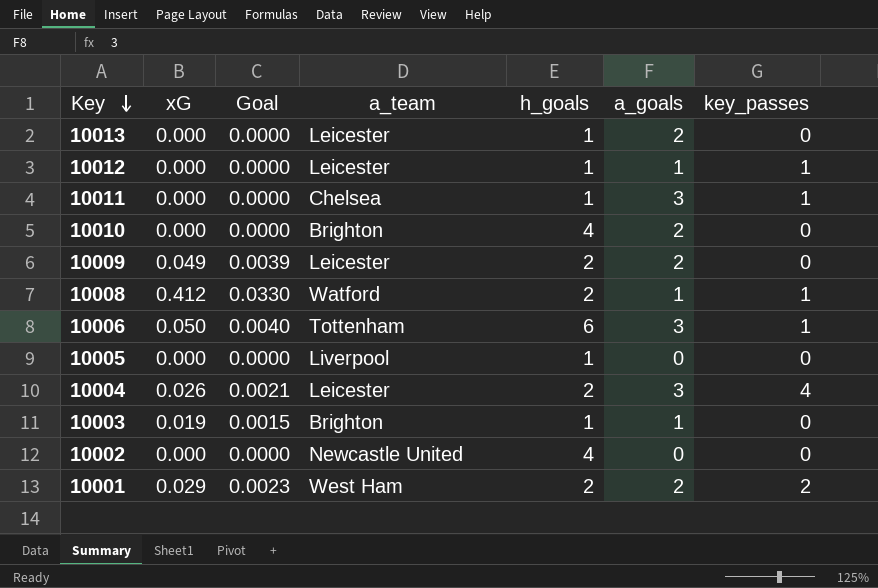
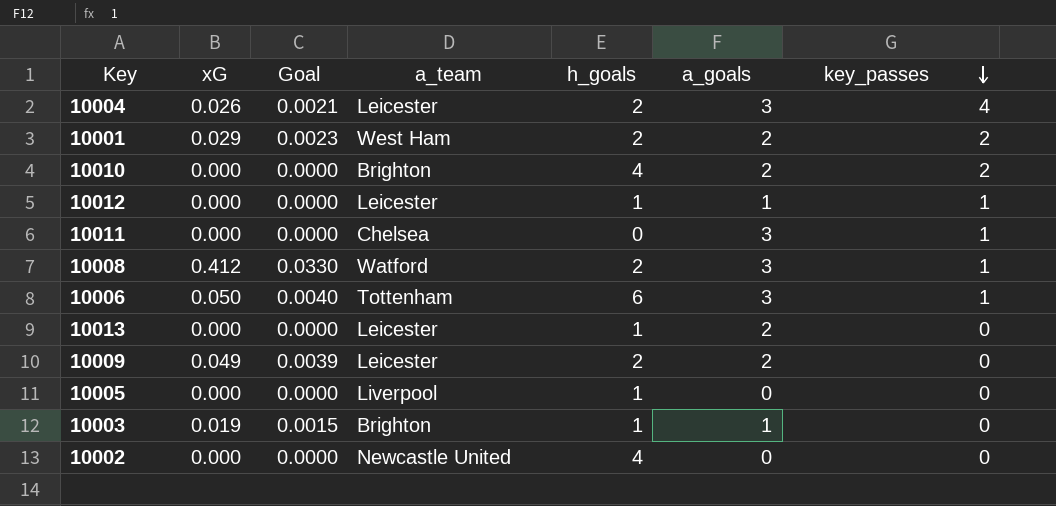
row order: Key descending -> key_passes descending
10010 | key_passes: 0 -> 2
10011 | h_goals: 1 -> 0
10008 | a_goals: 1 -> 3

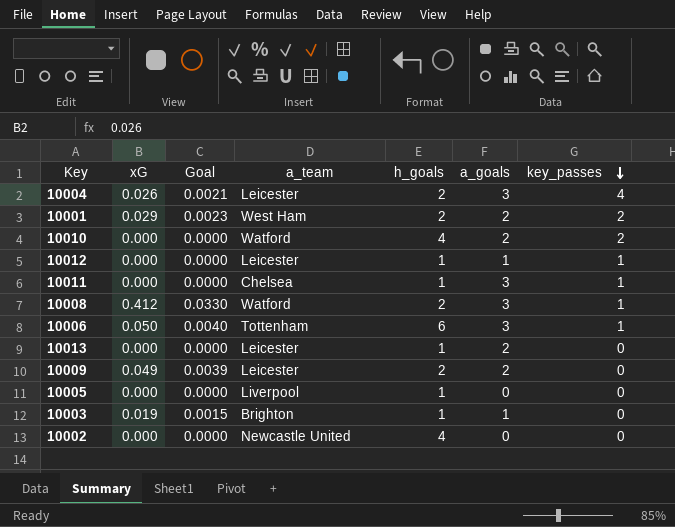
10010 | a_team: Brighton -> Watford
10011 | h_goals: 0 -> 1

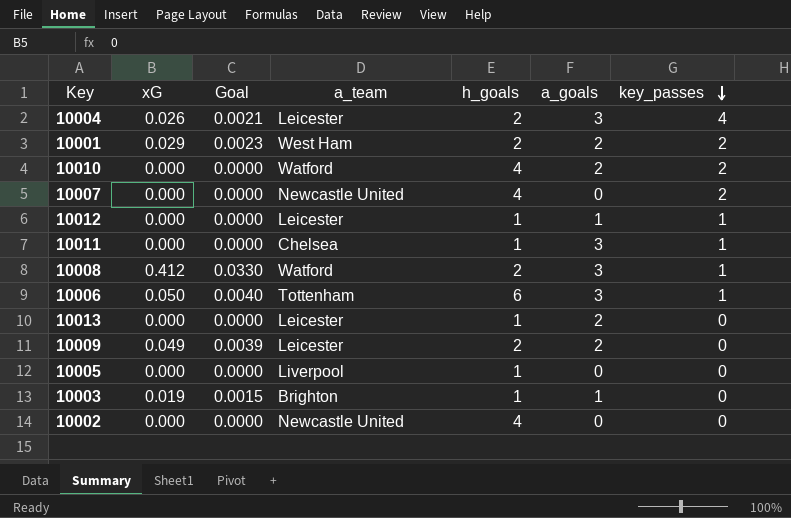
row 10007: none -> 0.000 | 0.0000 | Newcastle United | 4 | 0 | 2

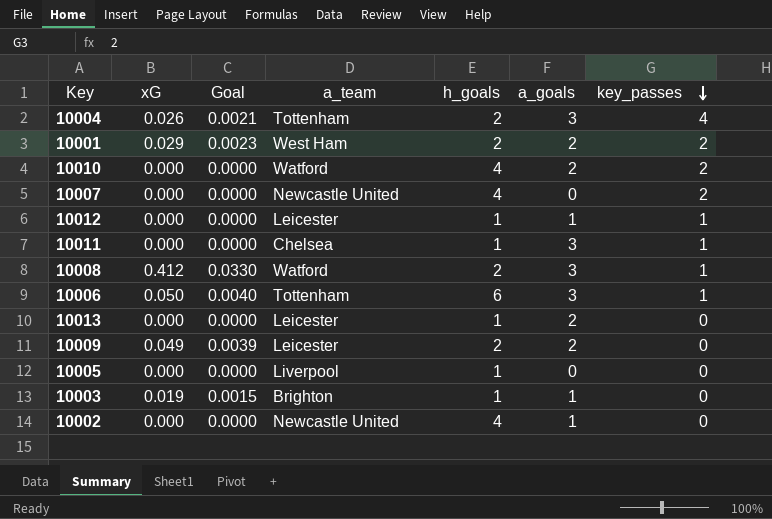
10004 | a_team: Leicester -> Tottenham
10002 | a_goals: 0 -> 1

